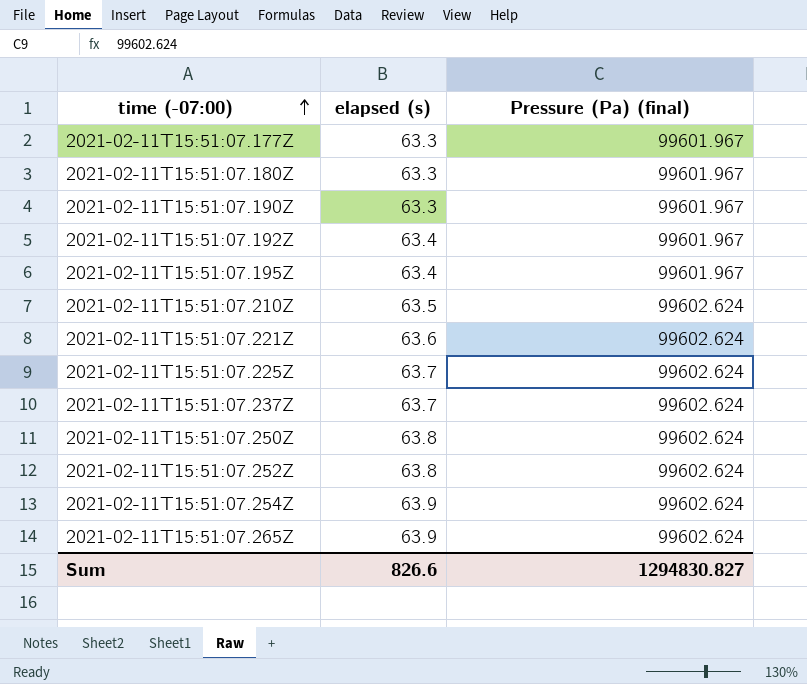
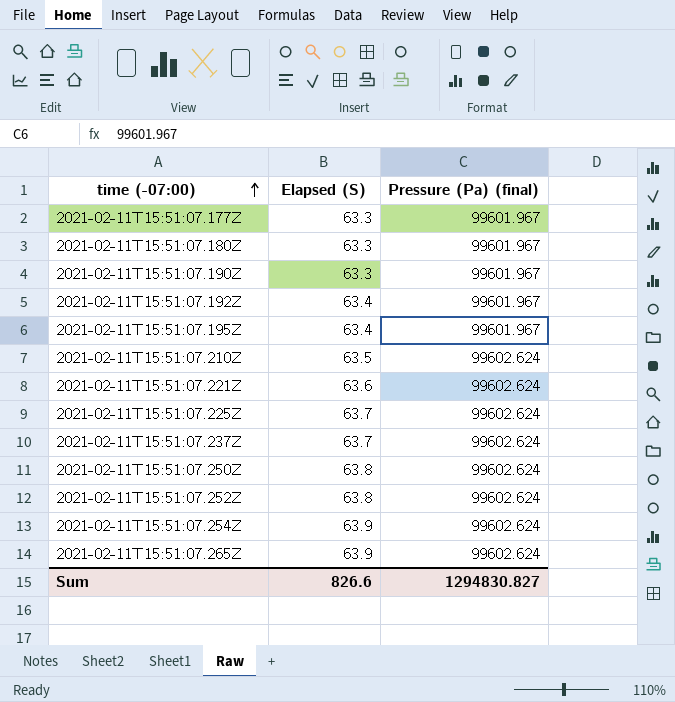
column name: elapsed (s) -> Elapsed (S)

